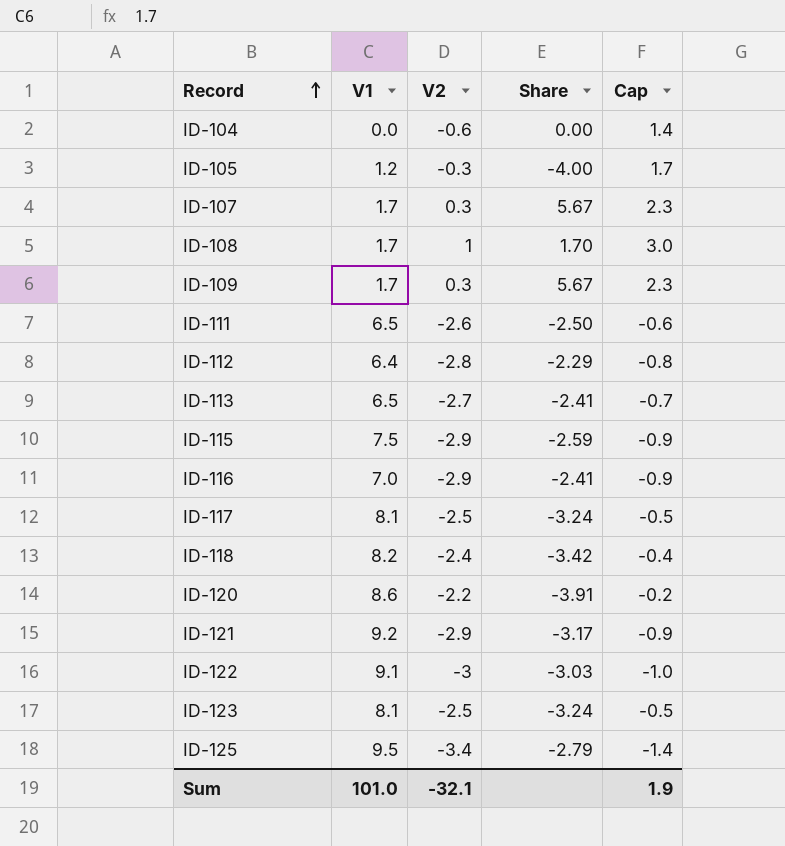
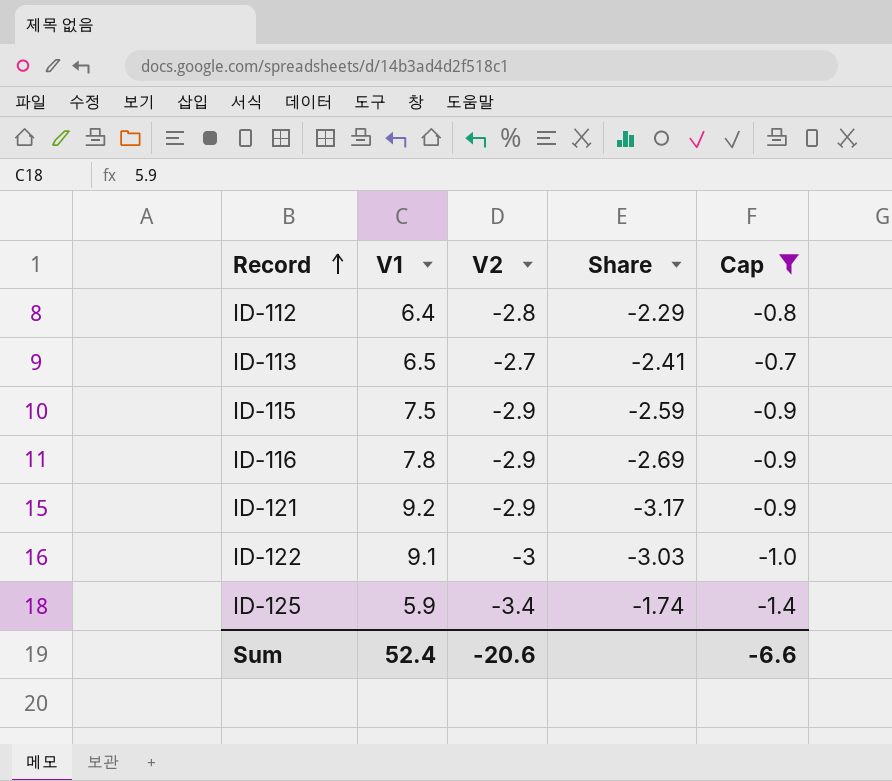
filter: none -> Cap <= -0.7
ID-116 | V1: 7.0 -> 7.8
ID-116 | Share: -2.41 -> -2.69
ID-125 | V1: 9.5 -> 5.9
ID-125 | Share: -2.79 -> -1.74
Sum | V1: 101.0 -> 52.4
Sum | V2: -32.1 -> -20.6
Sum | Cap: 1.9 -> -6.6

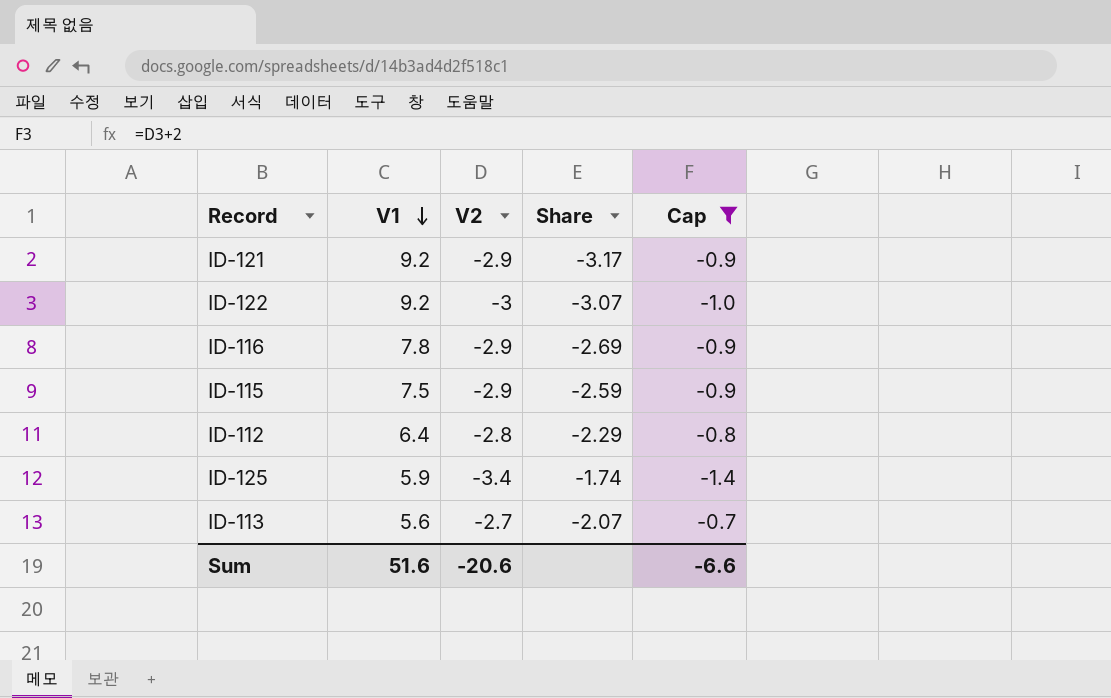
row order: Record ascending -> V1 descending
ID-122 | V1: 9.1 -> 9.2
ID-122 | Share: -3.03 -> -3.07
ID-113 | V1: 6.5 -> 5.6
ID-113 | Share: -2.41 -> -2.07
Sum | V1: 52.4 -> 51.6

